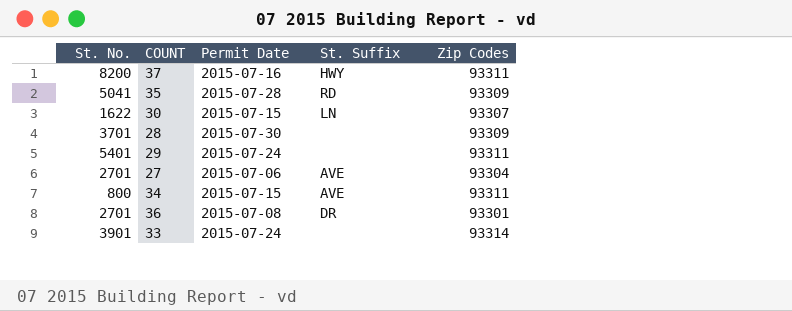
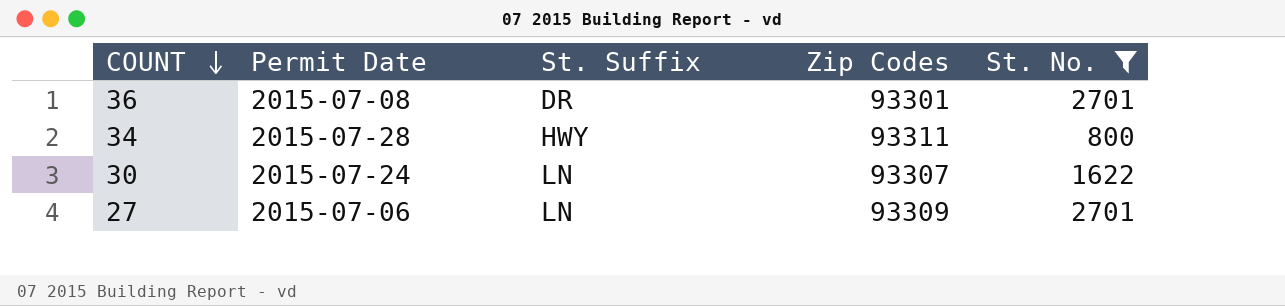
filter: none -> St. No. <= 2701
row order: none -> COUNT descending
column St. No. | position: 1 -> 5
34 | Permit Date: 2015-07-15 -> 2015-07-28
34 | St. Suffix: AVE -> HWY
30 | Permit Date: 2015-07-15 -> 2015-07-24
27 | St. Suffix: AVE -> LN
27 | Zip Codes: 93304 -> 93309

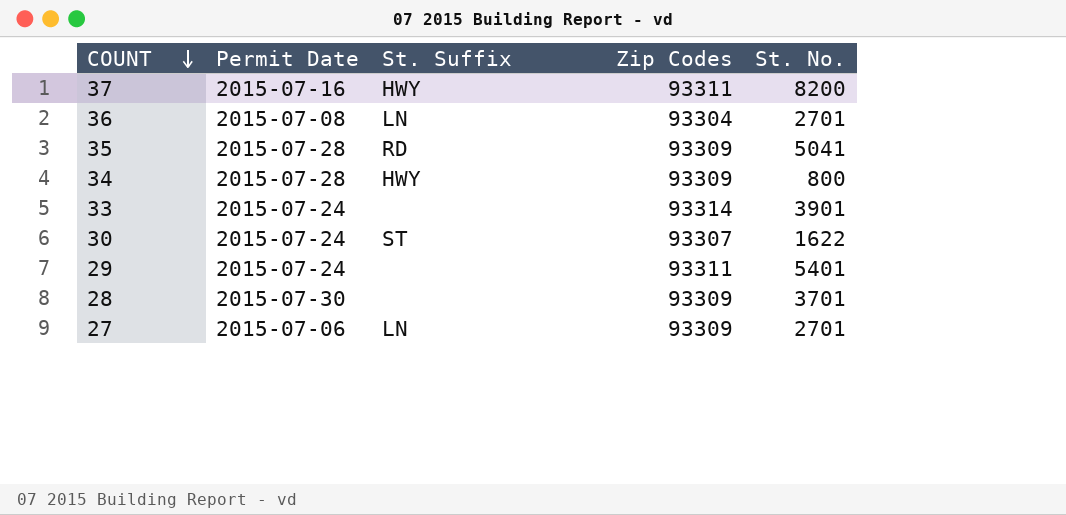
filter: St. No. <= 2701 -> none
36 | St. Suffix: DR -> LN
36 | Zip Codes: 93301 -> 93304
34 | Zip Codes: 93311 -> 93309
30 | St. Suffix: LN -> ST

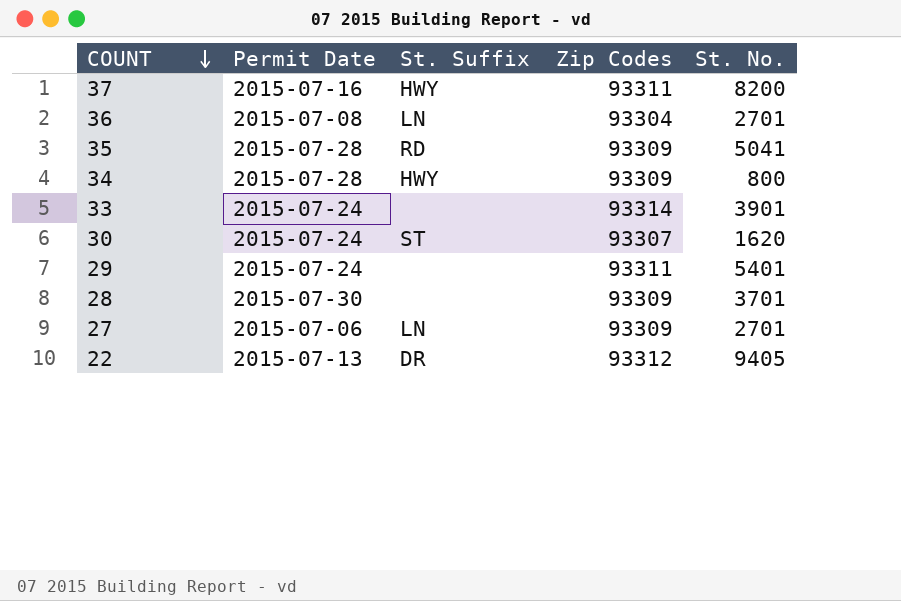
30 | St. No.: 1622 -> 1620
row 22: none -> 2015-07-13 | DR | 93312 | 9405

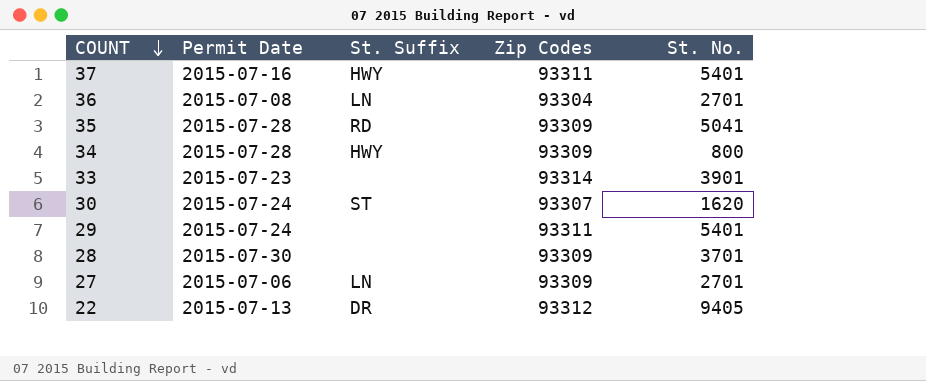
37 | St. No.: 8200 -> 5401
33 | Permit Date: 2015-07-24 -> 2015-07-23

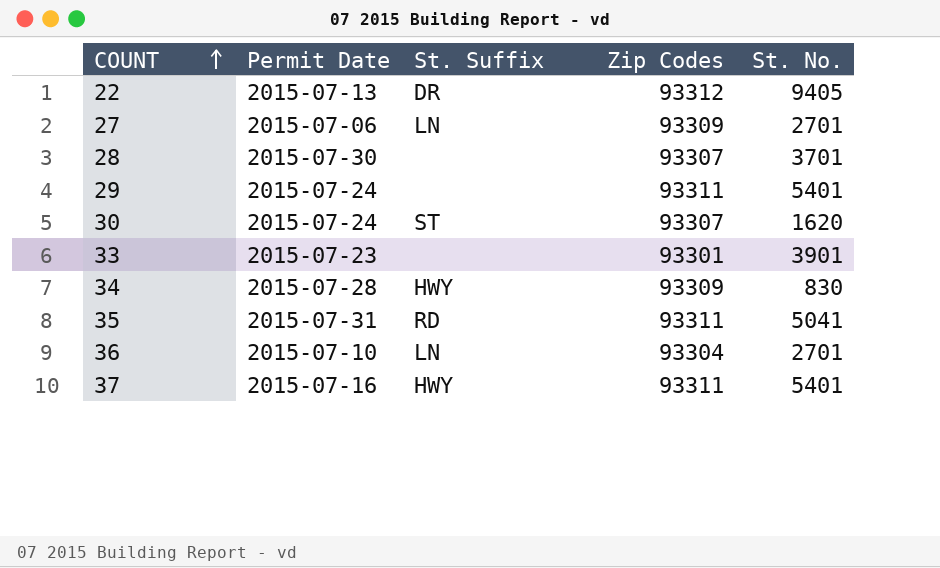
row order: COUNT descending -> COUNT ascending
28 | Zip Codes: 93309 -> 93307
33 | Zip Codes: 93314 -> 93301
34 | St. No.: 800 -> 830
35 | Permit Date: 2015-07-28 -> 2015-07-31
35 | Zip Codes: 93309 -> 93311
36 | Permit Date: 2015-07-08 -> 2015-07-10

